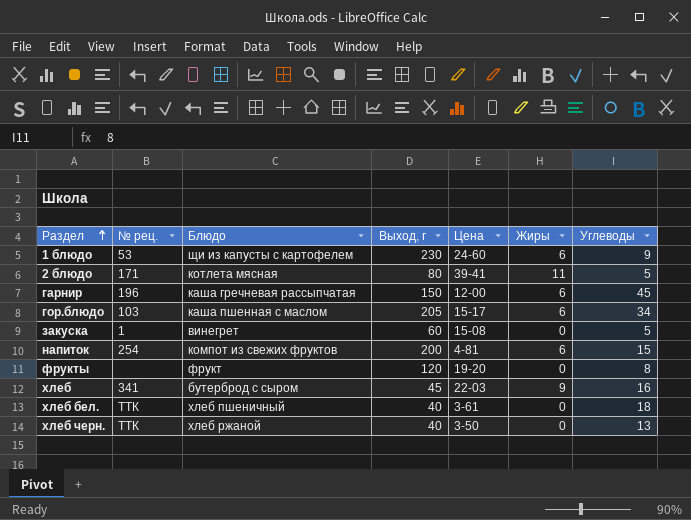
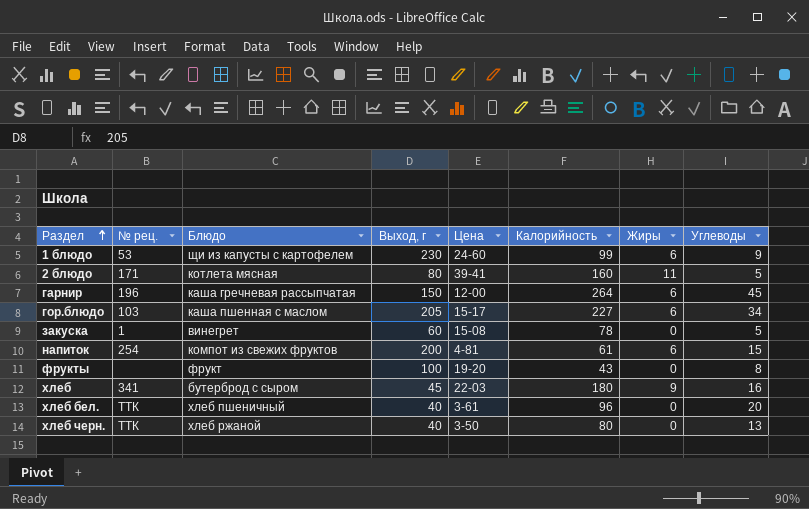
column Калорийность | position: none -> 6
фрукты | Выход, г: 120 -> 100
хлеб бел. | Углеводы: 18 -> 20

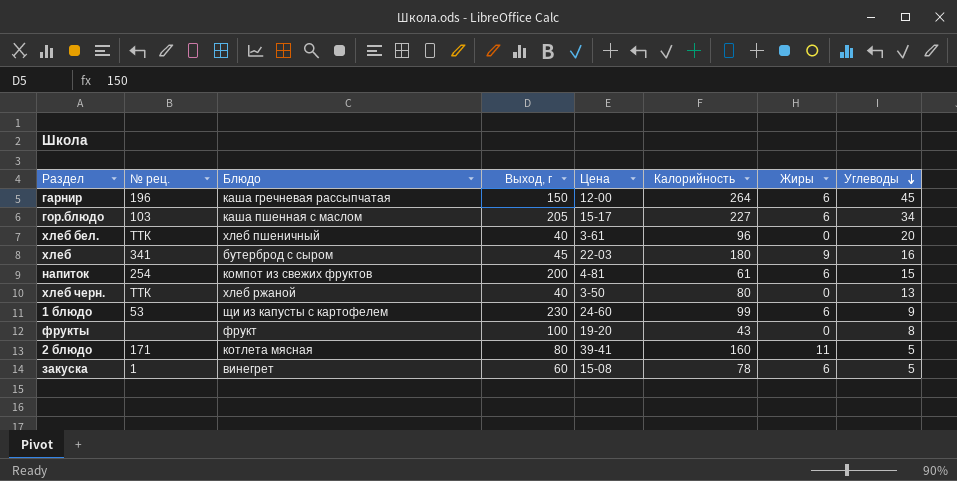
row order: Раздел ascending -> Углеводы descending
закуска | Жиры: 0 -> 6

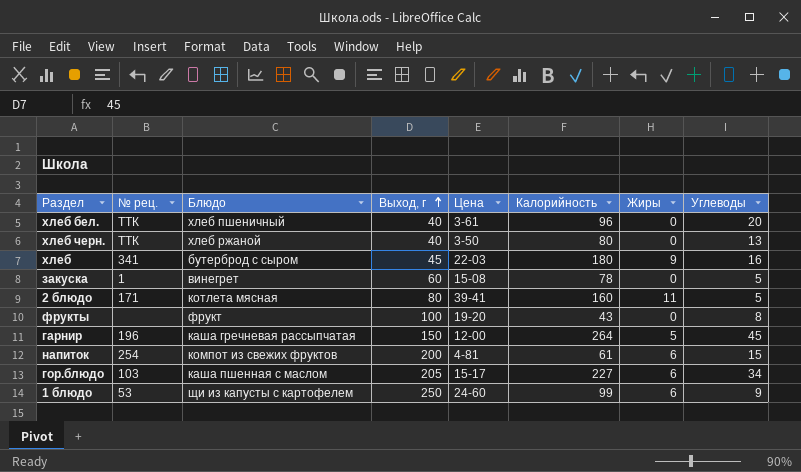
row order: Углеводы descending -> Выход, г ascending
закуска | Жиры: 6 -> 0
гарнир | Жиры: 6 -> 5
1 блюдо | Выход, г: 230 -> 250

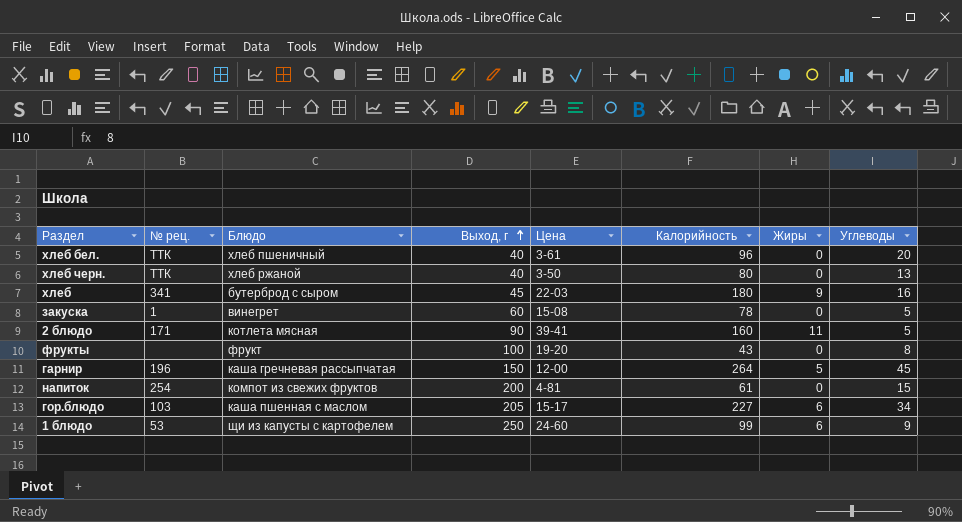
2 блюдо | Выход, г: 80 -> 90
напиток | Жиры: 6 -> 0

